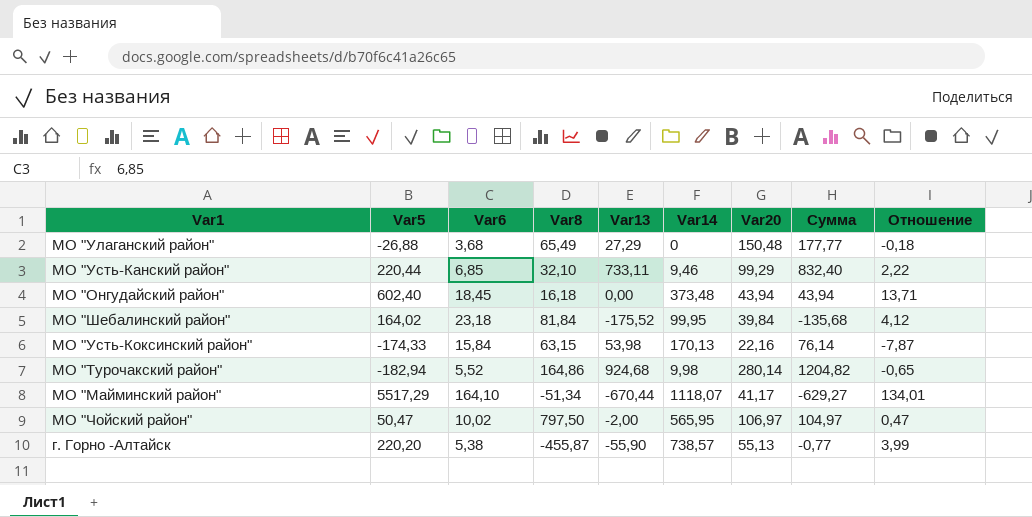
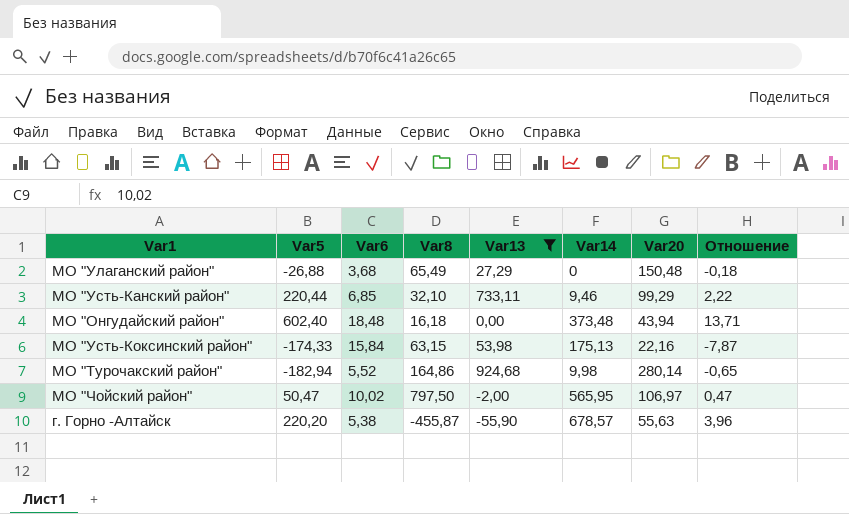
filter: none -> Var13 >= -55,90
column Сумма | formula: [Var13] + [Var20] -> none
МО "Онгудайский район" | Var6: 18,45 -> 18,48
МО "Усть-Коксинский район" | Var14: 170,13 -> 175,13
г. Горно -Алтайск | Var14: 738,57 -> 678,57
г. Горно -Алтайск | Var20: 55,13 -> 55,63
г. Горно -Алтайск | Отношение: 3,99 -> 3,96

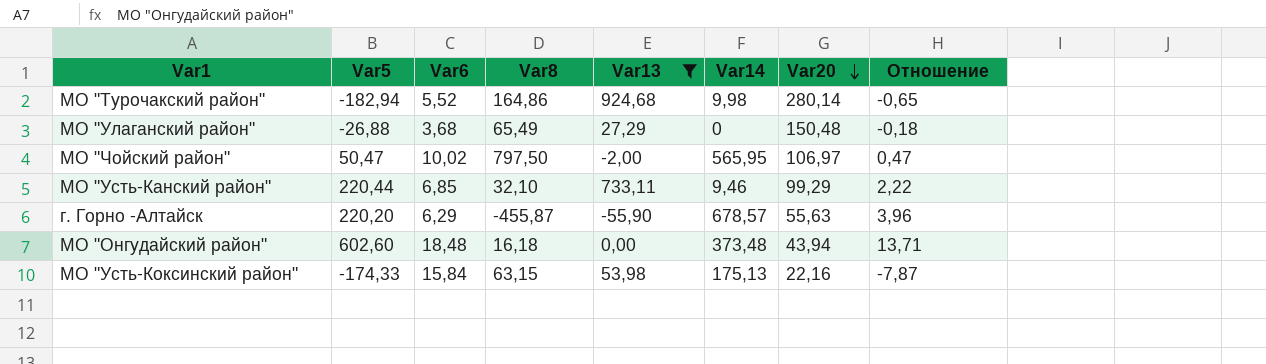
row order: none -> Var20 descending
г. Горно -Алтайск | Var6: 5,38 -> 6,29
МО "Онгудайский район" | Var5: 602,40 -> 602,60

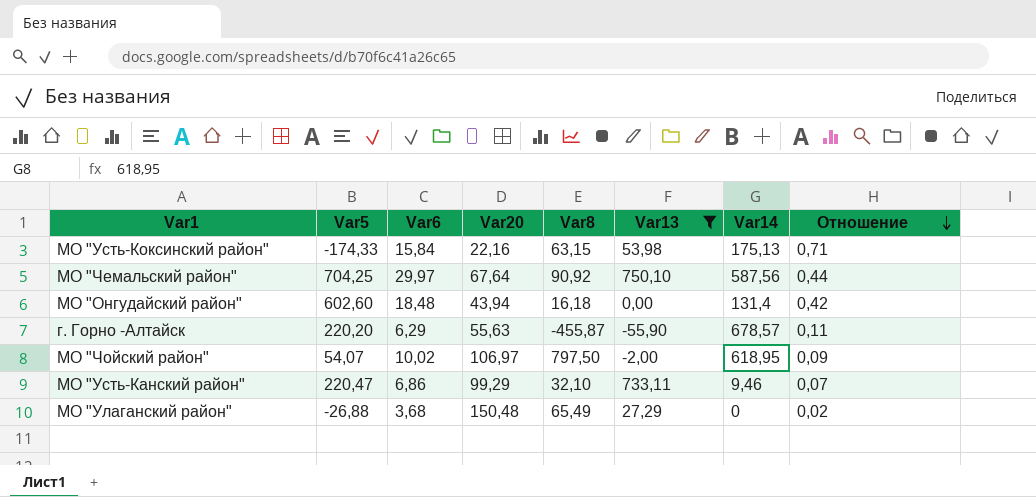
row order: Var20 descending -> Отношение descending
column Var20 | position: 7 -> 4
column Отношение | formula: [Var5] / [Var20] -> [Var6] / [Var20]
row МО "Турочакский район": -182,94 | 5,52 | 164,86 | 924,68 | 9,98 | 280,14 | -0,65 -> none
row МО "Чемальский район": none -> 704,25 | 29,97 | 67,64 | 90,92 | 750,10 | 587,56 | 0,44
МО "Онгудайский район" | Var14: 373,48 -> 131,4
МО "Чойский район" | Var5: 50,47 -> 54,07
МО "Чойский район" | Var14: 565,95 -> 618,95
МО "Усть-Канский район" | Var5: 220,44 -> 220,47
МО "Усть-Канский район" | Var6: 6,85 -> 6,86

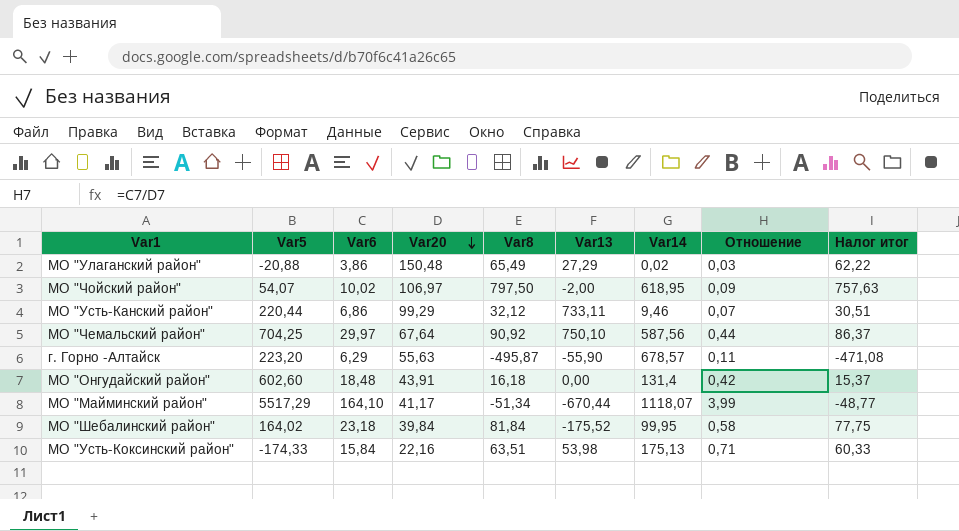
filter: Var13 >= -55,90 -> none
row order: Отношение descending -> Var20 descending
column Налог итог | formula: none -> [Var8] * 0,95
МО "Улаганский район" | Var5: -26,88 -> -20,88
МО "Улаганский район" | Var6: 3,68 -> 3,86
МО "Улаганский район" | Var14: 0 -> 0,02
МО "Улаганский район" | Отношение: 0,02 -> 0,03
МО "Усть-Канский район" | Var5: 220,47 -> 220,44
МО "Усть-Канский район" | Var8: 32,10 -> 32,12
г. Горно -Алтайск | Var5: 220,20 -> 223,20
г. Горно -Алтайск | Var8: -455,87 -> -495,87
МО "Онгудайский район" | Var20: 43,94 -> 43,91
МО "Усть-Коксинский район" | Var8: 63,15 -> 63,51

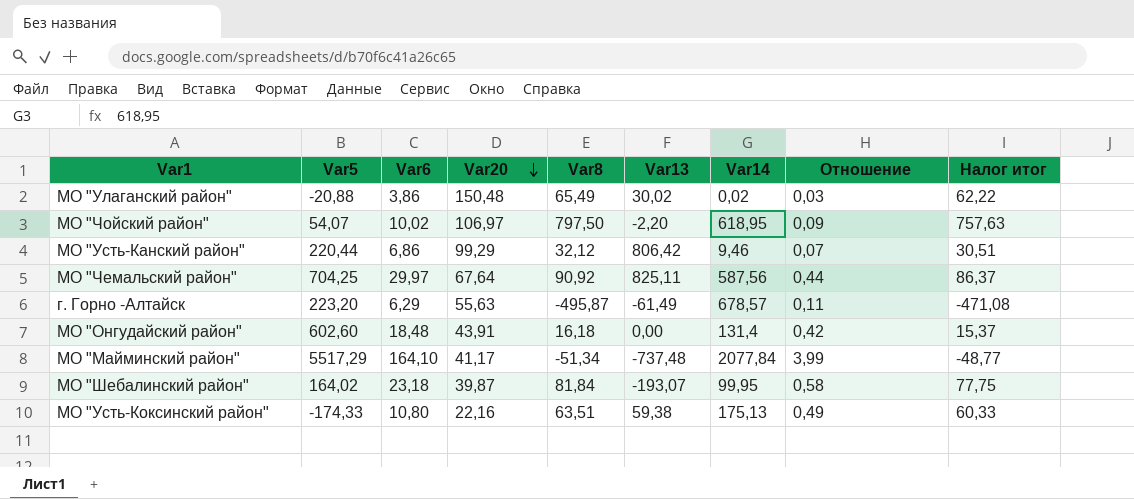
МО "Улаганский район" | Var13: 27,29 -> 30,02
МО "Чойский район" | Var13: -2,00 -> -2,20
МО "Усть-Канский район" | Var13: 733,11 -> 806,42
МО "Чемальский район" | Var13: 750,10 -> 825,11
г. Горно -Алтайск | Var13: -55,90 -> -61,49
МО "Майминский район" | Var13: -670,44 -> -737,48
МО "Майминский район" | Var14: 1118,07 -> 2077,84
МО "Шебалинский район" | Var20: 39,84 -> 39,87
МО "Шебалинский район" | Var13: -175,52 -> -193,07
МО "Усть-Коксинский район" | Var6: 15,84 -> 10,80
МО "Усть-Коксинский район" | Var13: 53,98 -> 59,38
МО "Усть-Коксинский район" | Отношение: 0,71 -> 0,49

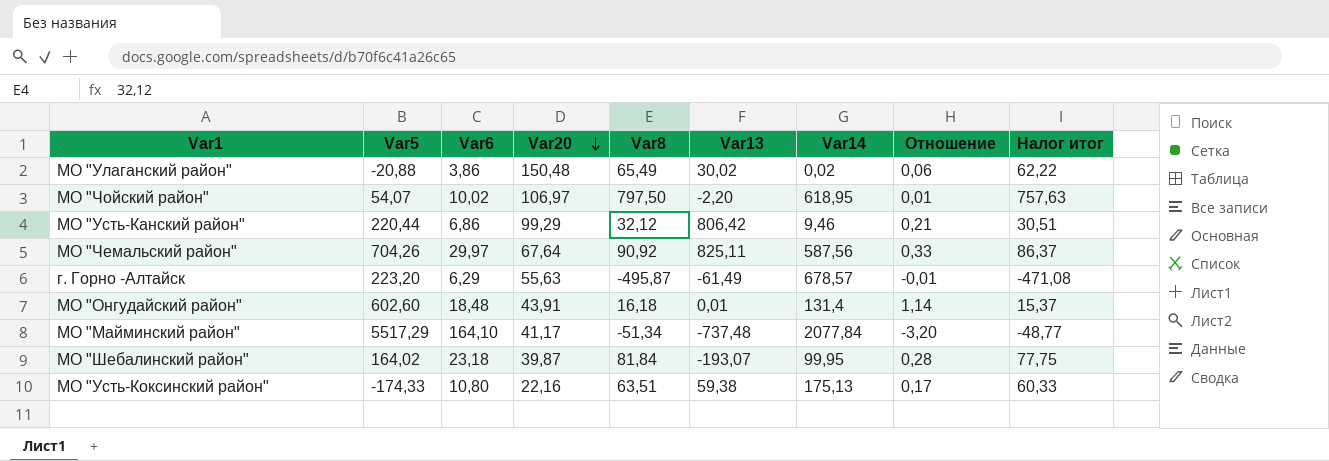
column Отношение | formula: [Var6] / [Var20] -> [Var6] / [Var8]
МО "Чемальский район" | Var5: 704,25 -> 704,26
МО "Онгудайский район" | Var13: 0,00 -> 0,01

